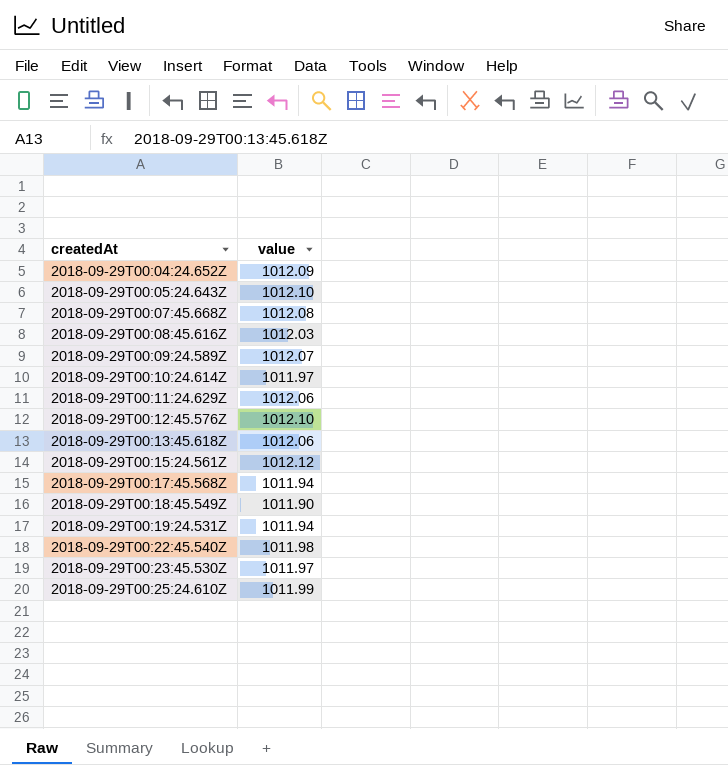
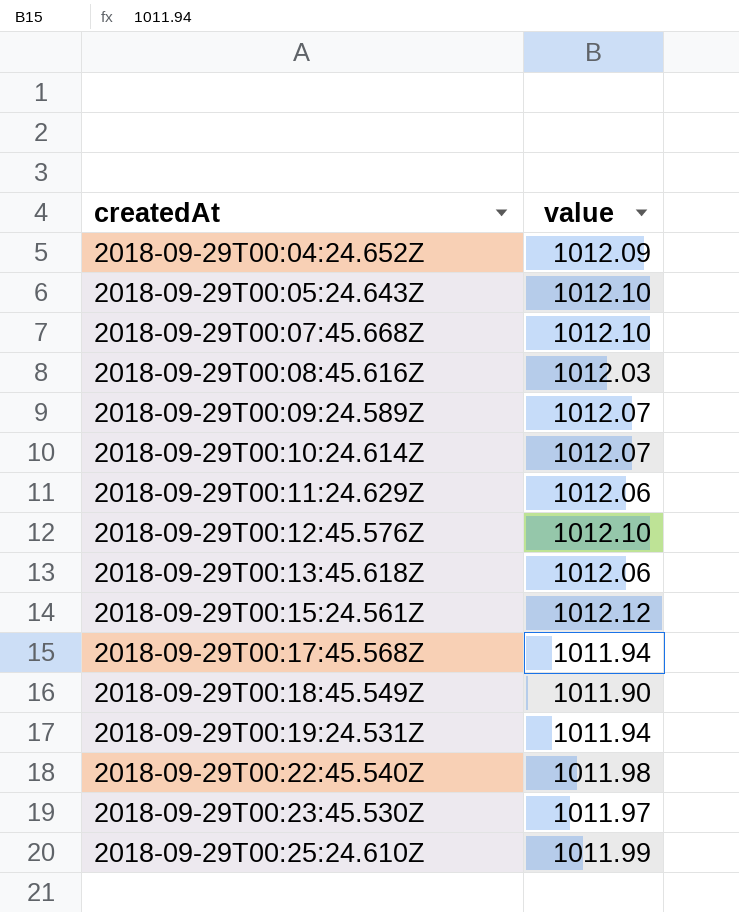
2018-09-29T00:07:45.668Z | value: 1012.08 -> 1012.10
2018-09-29T00:10:24.614Z | value: 1011.97 -> 1012.07

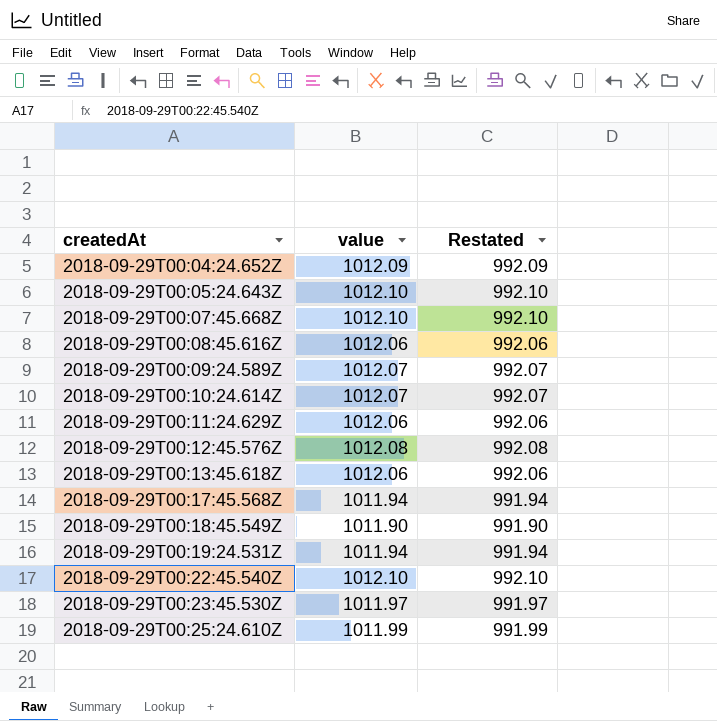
column Restated | formula: none -> [value] - 20
row 2018-09-29T00:15:24.561Z: 1012.12 -> none
2018-09-29T00:08:45.616Z | value: 1012.03 -> 1012.06
2018-09-29T00:12:45.576Z | value: 1012.10 -> 1012.08
2018-09-29T00:22:45.540Z | value: 1011.98 -> 1012.10

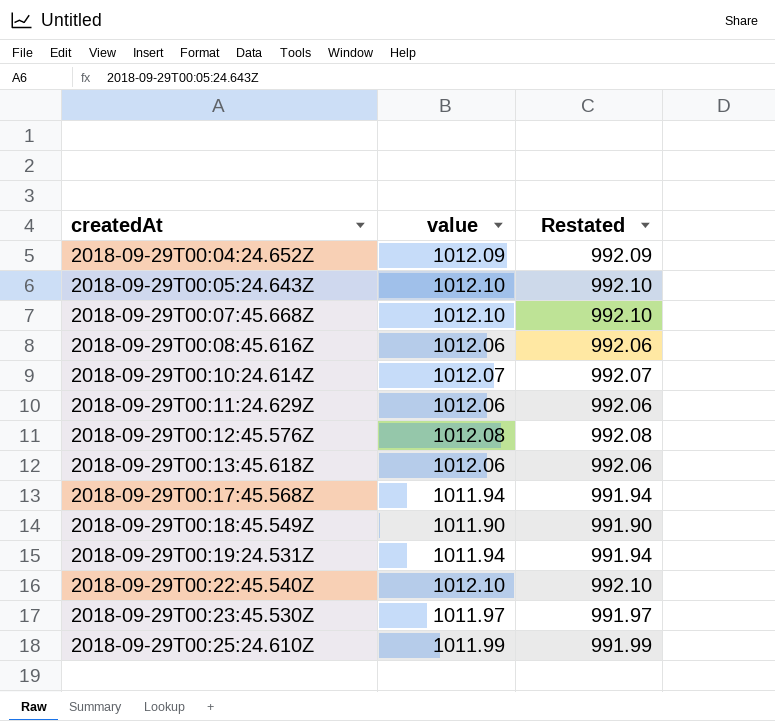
row 2018-09-29T00:09:24.589Z: 1012.07 | 992.07 -> none

